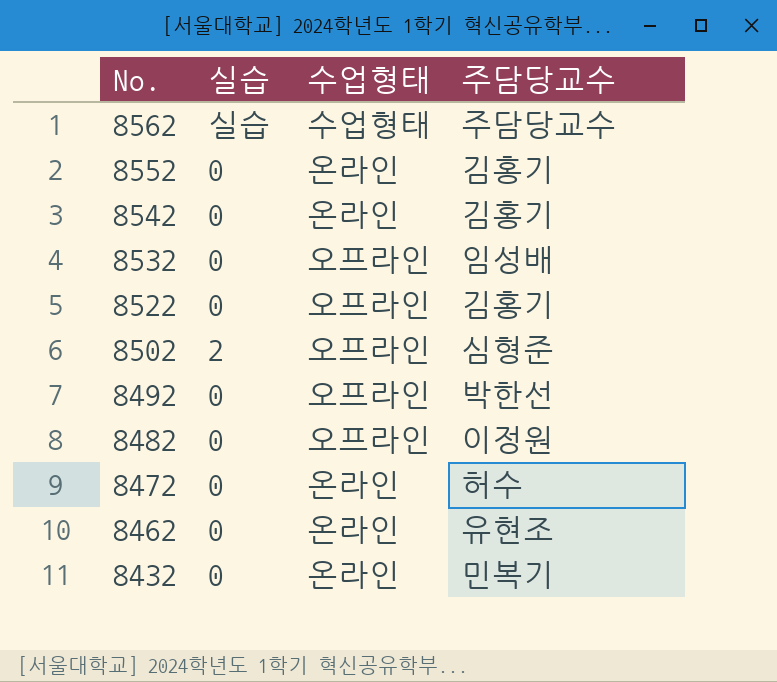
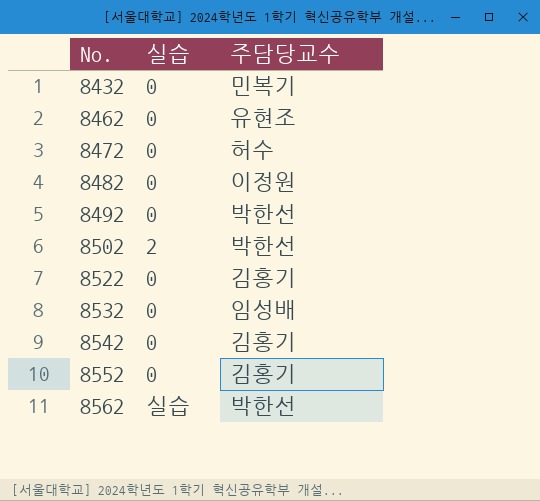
row order: No. descending -> No. ascending
column 수업형태 | position: 3 -> none
8502 | 주담당교수: 심형준 -> 박한선
8562 | 주담당교수: 주담당교수 -> 박한선

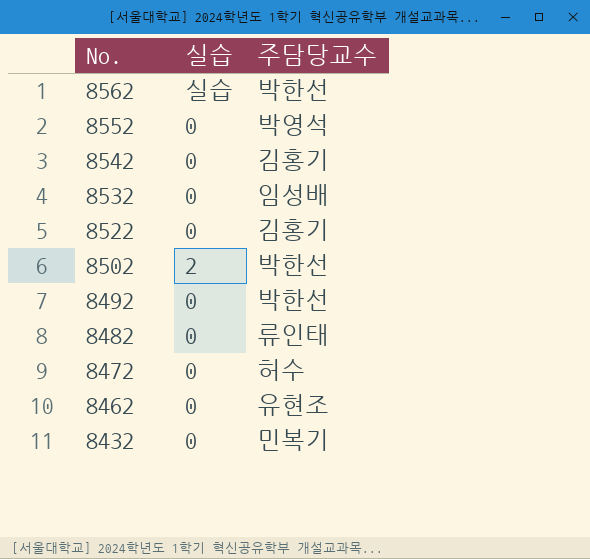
row order: No. ascending -> No. descending
8552 | 주담당교수: 김홍기 -> 박영석
8482 | 주담당교수: 이정원 -> 류인태

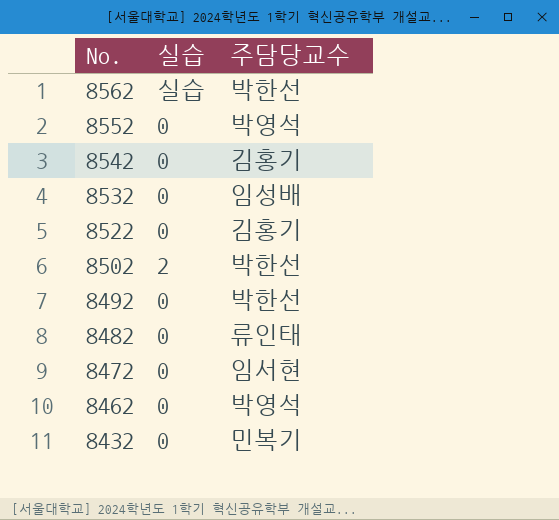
8472 | 주담당교수: 허수 -> 임서현
8462 | 주담당교수: 유현조 -> 박영석

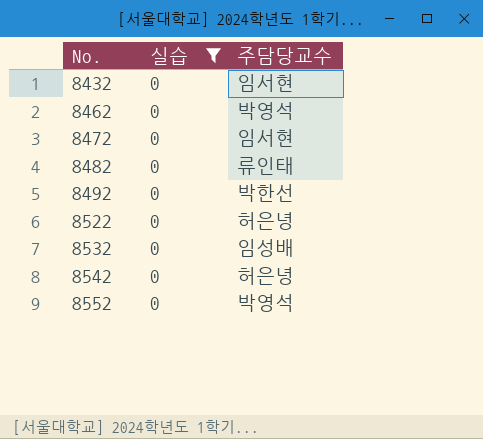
filter: none -> 실습 = 0
row order: No. descending -> No. ascending
8432 | 주담당교수: 민복기 -> 임서현
8522 | 주담당교수: 김홍기 -> 허은녕
8542 | 주담당교수: 김홍기 -> 허은녕

